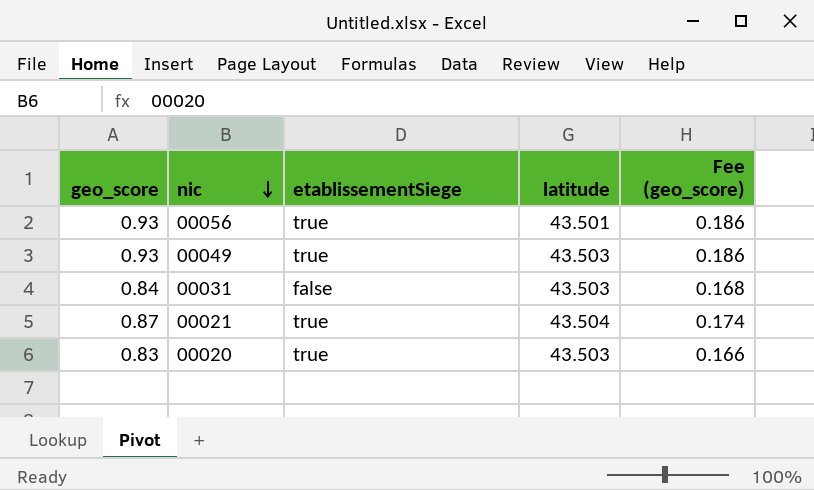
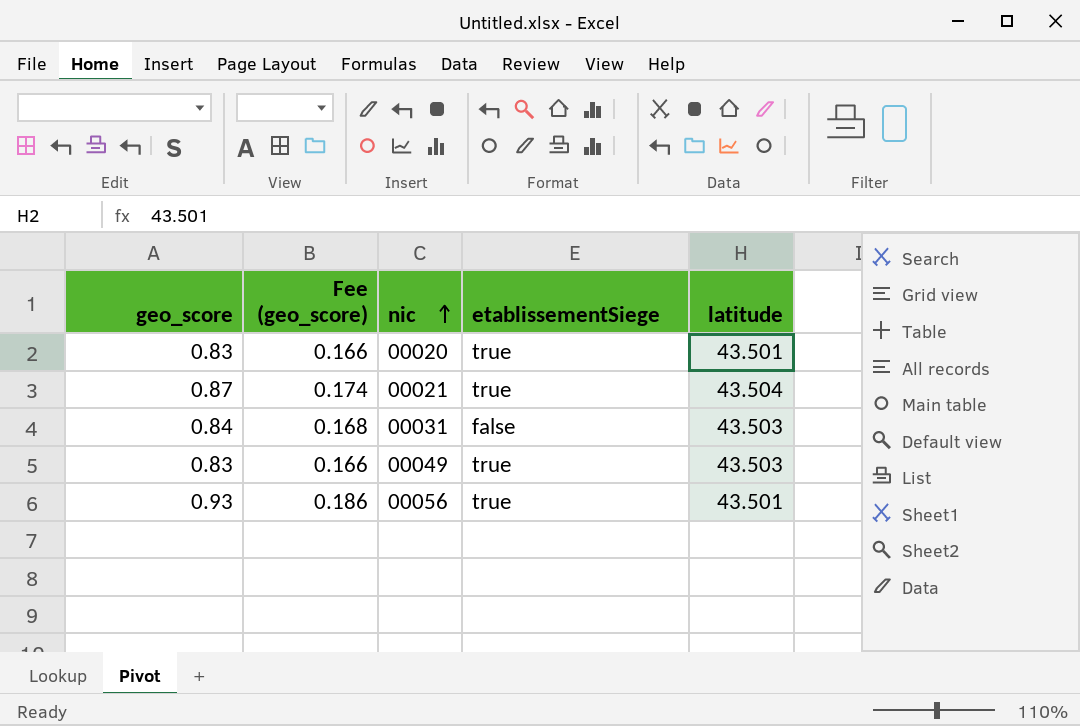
row order: nic descending -> nic ascending
column Fee (geo_score) | position: 5 -> 2
00020 | latitude: 43.503 -> 43.501
00049 | geo_score: 0.93 -> 0.83
00049 | Fee (geo_score): 0.186 -> 0.166

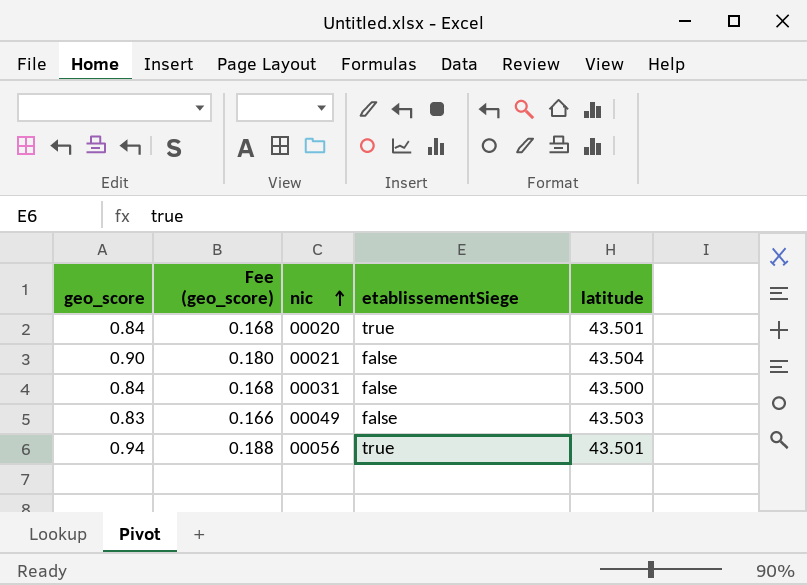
00020 | geo_score: 0.83 -> 0.84
00020 | Fee (geo_score): 0.166 -> 0.168
00021 | geo_score: 0.87 -> 0.90
00021 | Fee (geo_score): 0.174 -> 0.180
00021 | etablissementSiege: true -> false
00031 | latitude: 43.503 -> 43.500
00049 | etablissementSiege: true -> false
00056 | geo_score: 0.93 -> 0.94
00056 | Fee (geo_score): 0.186 -> 0.188

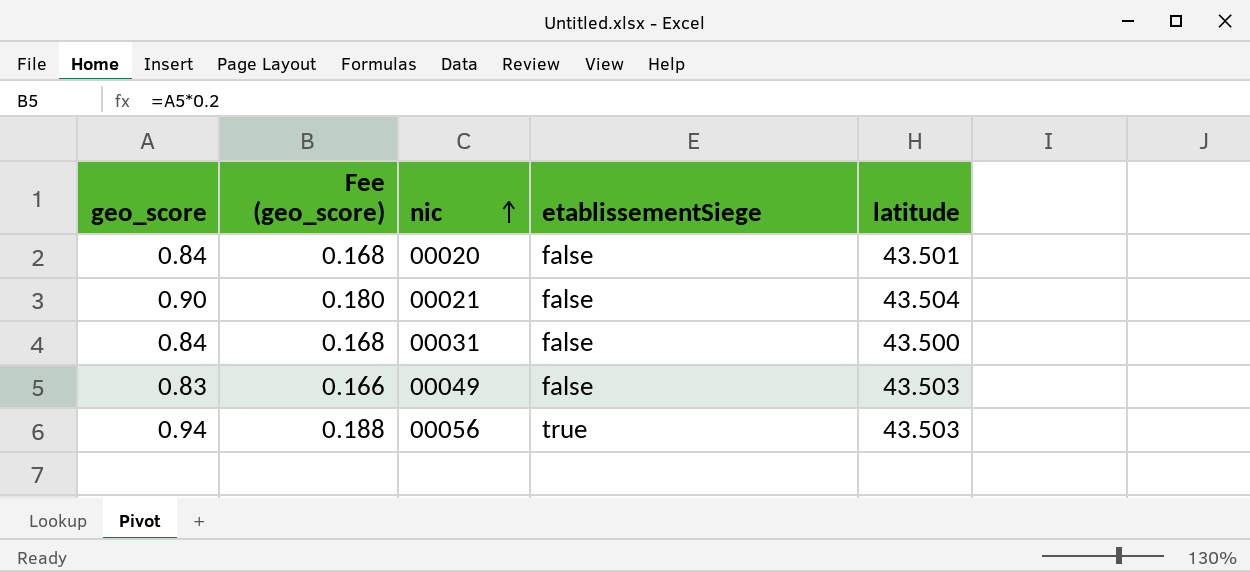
00020 | etablissementSiege: true -> false
00056 | latitude: 43.501 -> 43.503

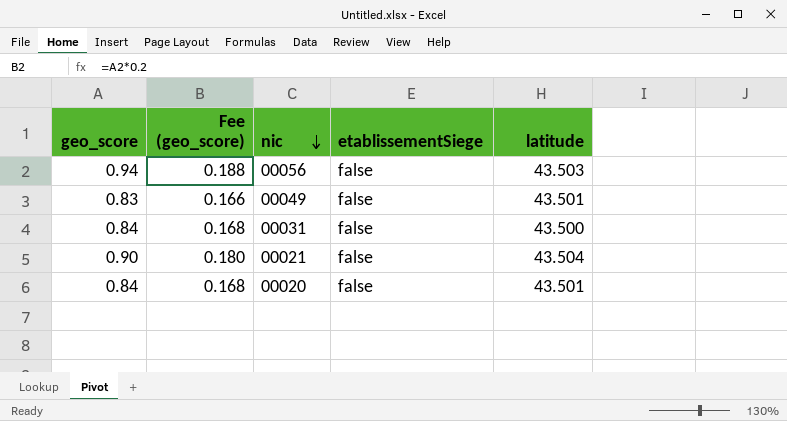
row order: nic ascending -> nic descending
00056 | etablissementSiege: true -> false
00049 | latitude: 43.503 -> 43.501

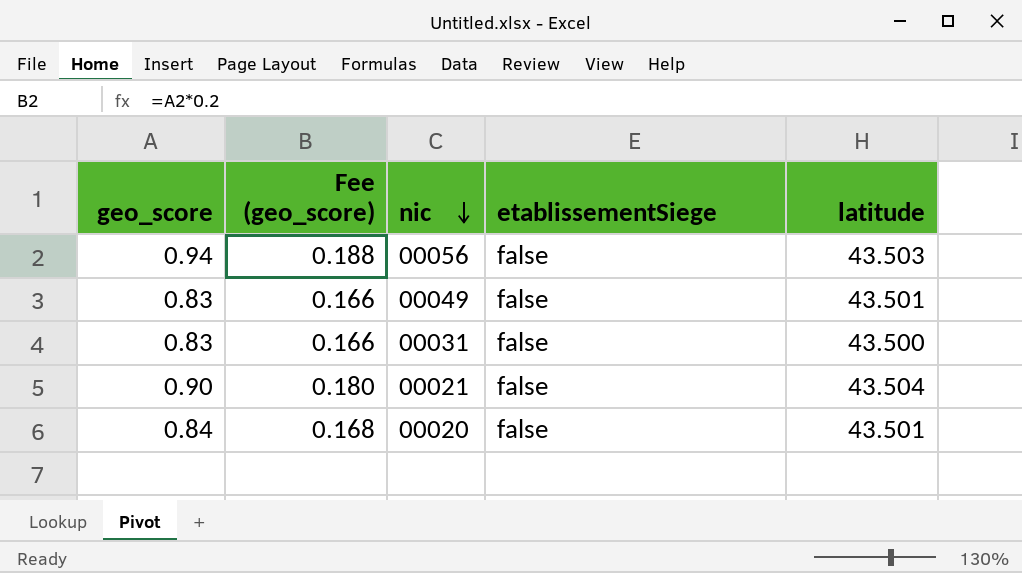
00031 | geo_score: 0.84 -> 0.83
00031 | Fee (geo_score): 0.168 -> 0.166

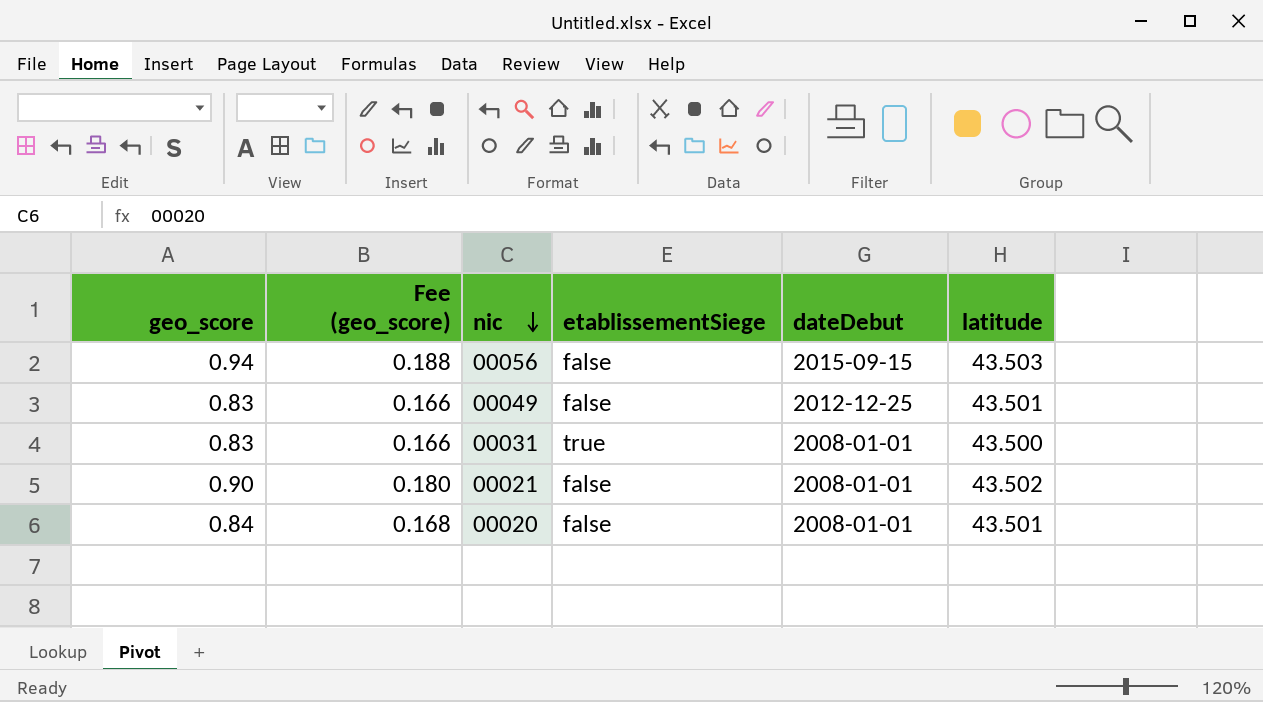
column dateDebut | position: none -> 5
00031 | etablissementSiege: false -> true
00021 | latitude: 43.504 -> 43.502

